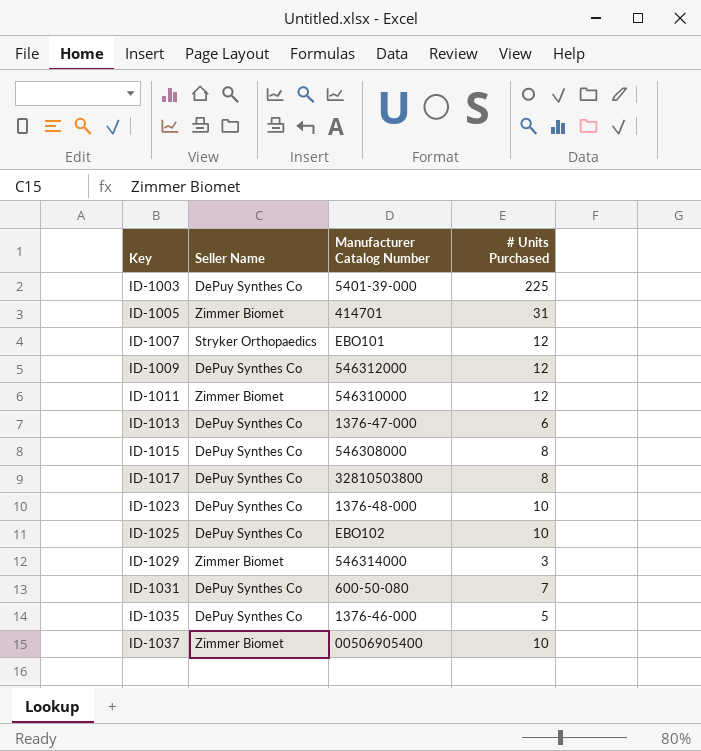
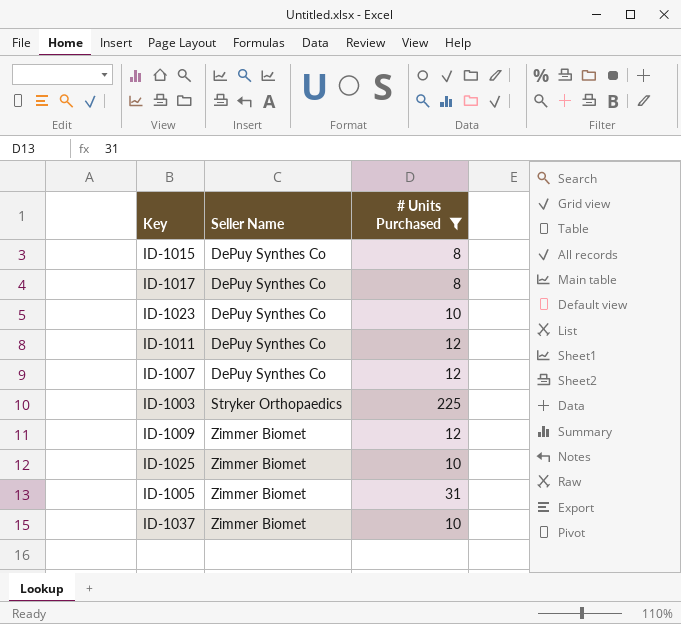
filter: none -> # Units Purchased >= 8
row order: Key ascending -> Seller Name ascending
column Manufacturer Catalog Number | position: 3 -> none
ID-1011 | Seller Name: Zimmer Biomet -> DePuy Synthes Co
ID-1007 | Seller Name: Stryker Orthopaedics -> DePuy Synthes Co
ID-1003 | Seller Name: DePuy Synthes Co -> Stryker Orthopaedics
ID-1009 | Seller Name: DePuy Synthes Co -> Zimmer Biomet
ID-1025 | Seller Name: DePuy Synthes Co -> Zimmer Biomet

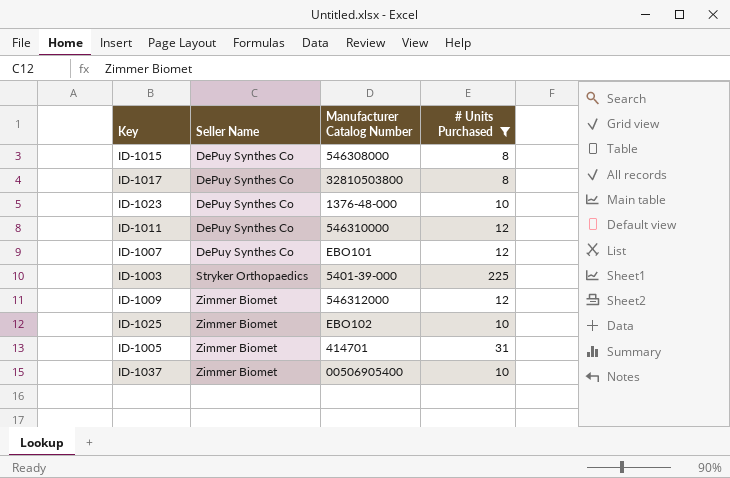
column Manufacturer Catalog Number | position: none -> 3

